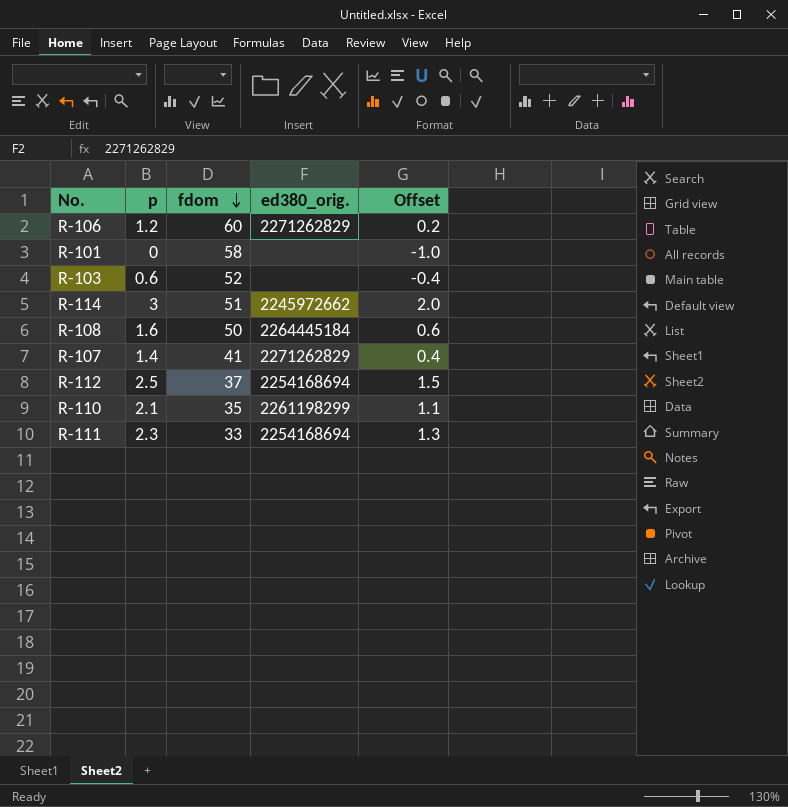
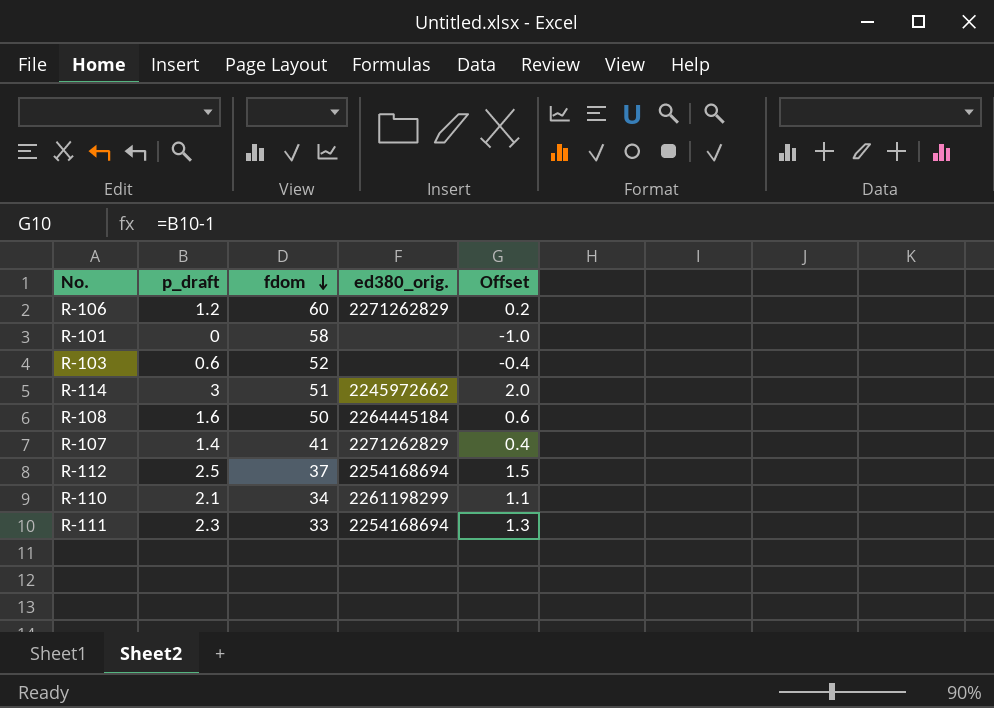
column name: p -> p_draft
R-110 | fdom: 35 -> 34

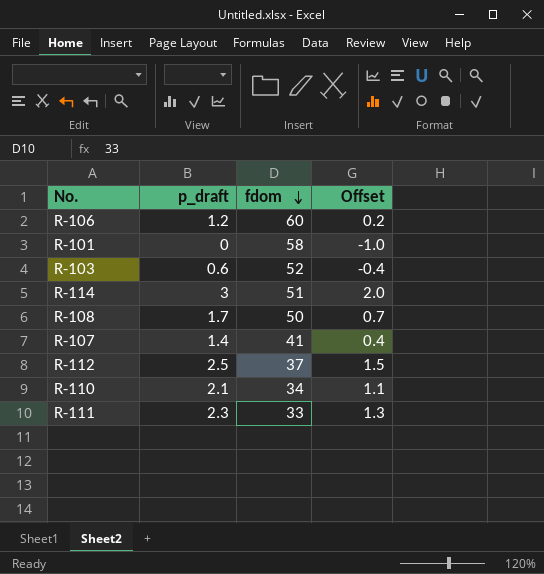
column ed380_orig. | position: 4 -> none
R-108 | p_draft: 1.6 -> 1.7
R-108 | Offset: 0.6 -> 0.7

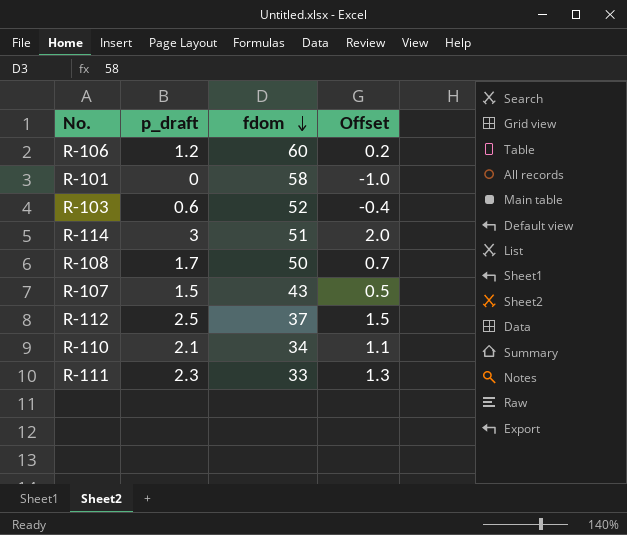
R-107 | p_draft: 1.4 -> 1.5
R-107 | fdom: 41 -> 43
R-107 | Offset: 0.4 -> 0.5

